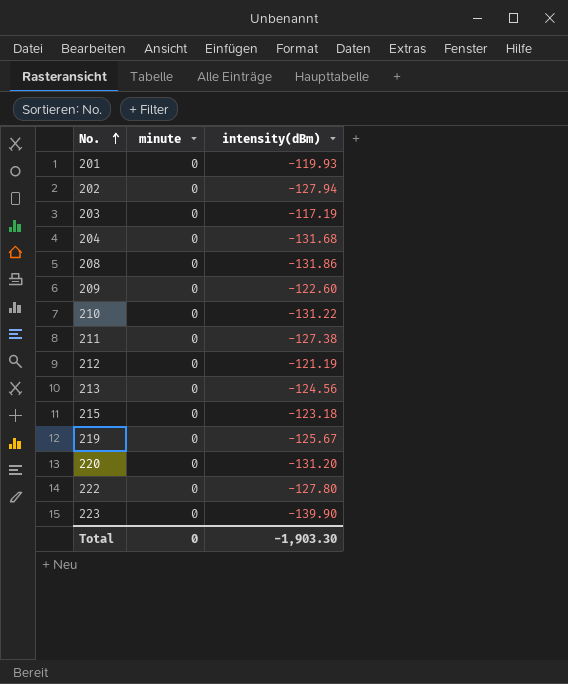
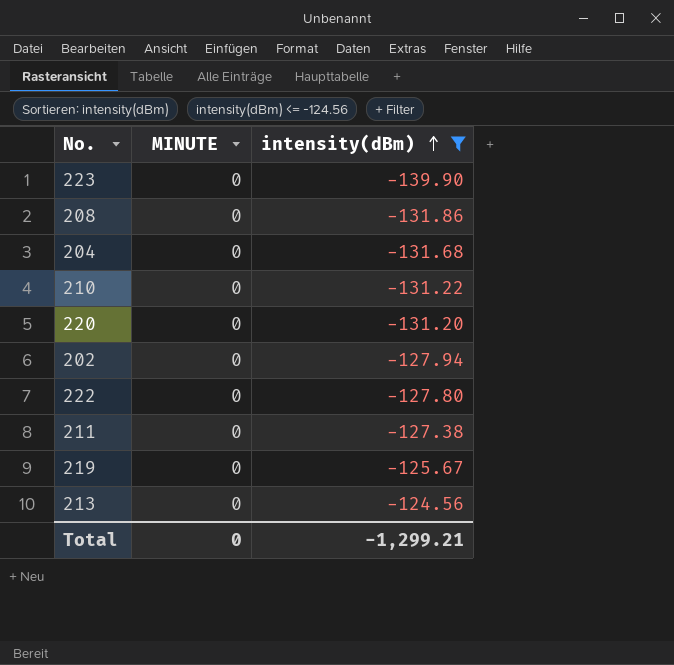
filter: none -> intensity(dBm) <= -124.56
row order: No. ascending -> intensity(dBm) ascending
column name: minute -> MINUTE
Total | intensity(dBm): -1,903.30 -> -1,299.21

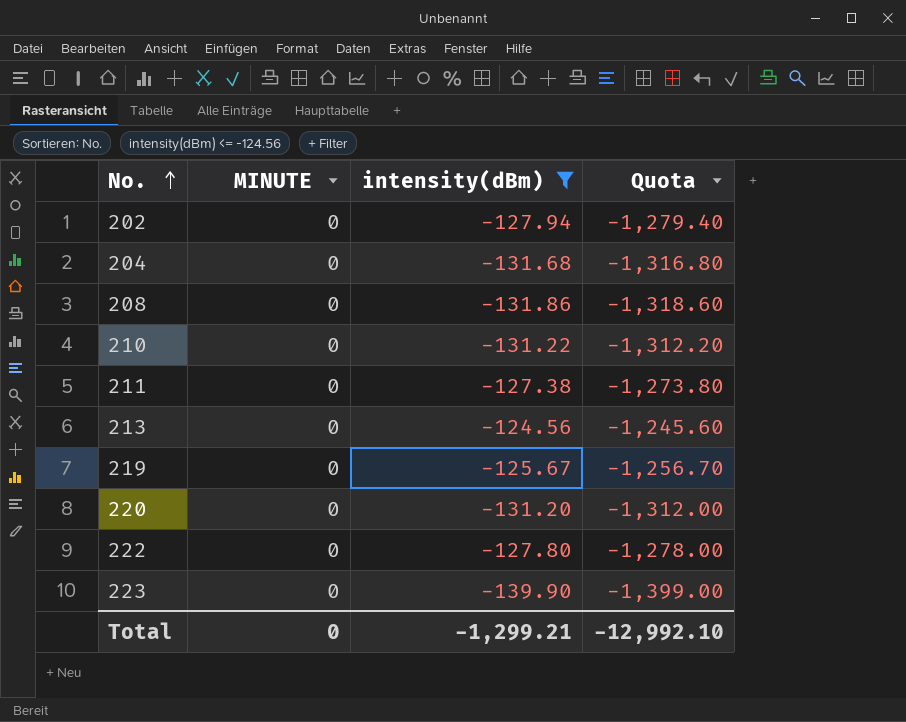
row order: intensity(dBm) ascending -> No. ascending
column Quota | formula: none -> [intensity(dBm)] * 10

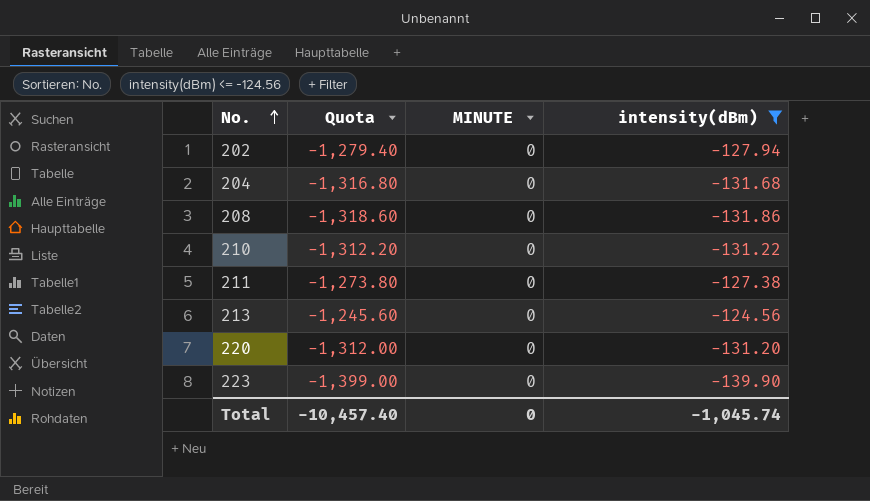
column Quota | position: 4 -> 2
row 219: 0 | -125.67 | -1,256.70 -> none
row 222: 0 | -127.80 | -1,278.00 -> none
Total | Quota: -12,992.10 -> -10,457.40
Total | intensity(dBm): -1,299.21 -> -1,045.74

